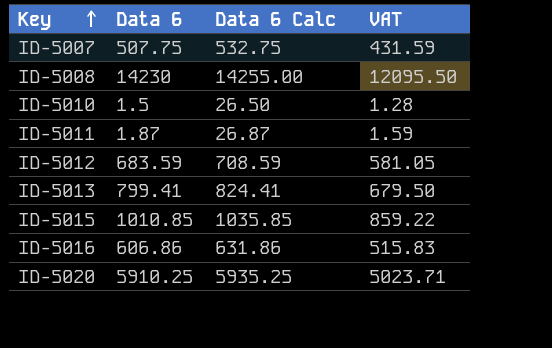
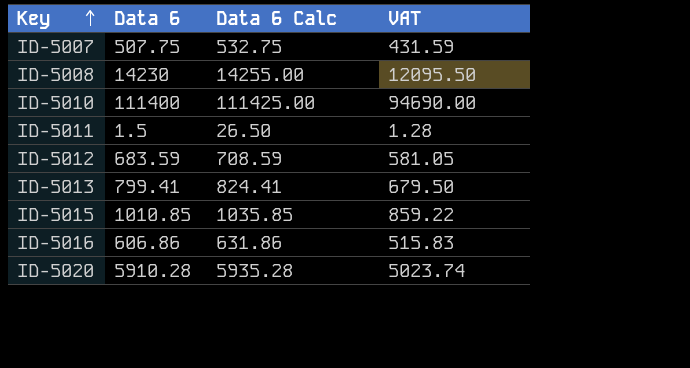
ID-5010 | Data 6: 1.5 -> 111400
ID-5010 | Data 6 Calc: 26.50 -> 111425.00
ID-5010 | VAT: 1.28 -> 94690.00
ID-5011 | Data 6: 1.87 -> 1.5
ID-5011 | Data 6 Calc: 26.87 -> 26.50
ID-5011 | VAT: 1.59 -> 1.28
ID-5020 | Data 6: 5910.25 -> 5910.28
ID-5020 | Data 6 Calc: 5935.25 -> 5935.28
ID-5020 | VAT: 5023.71 -> 5023.74

